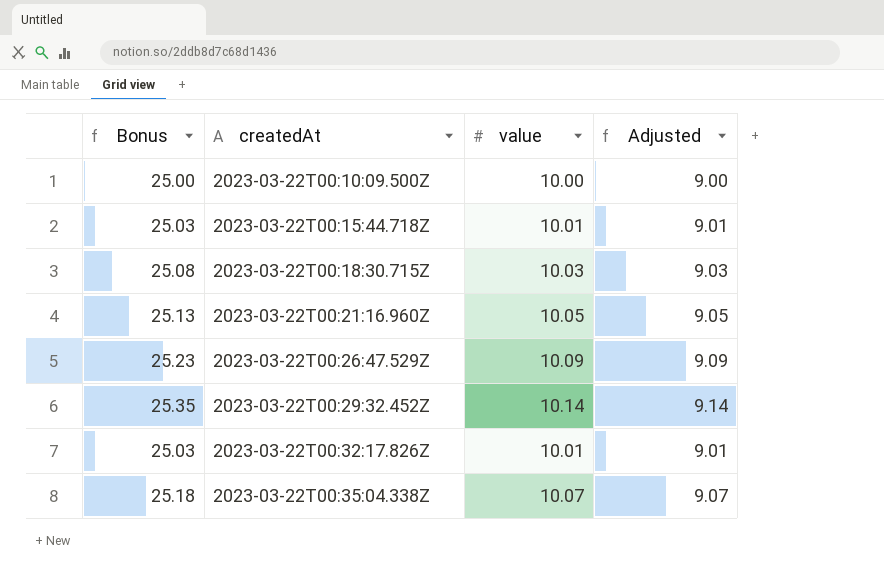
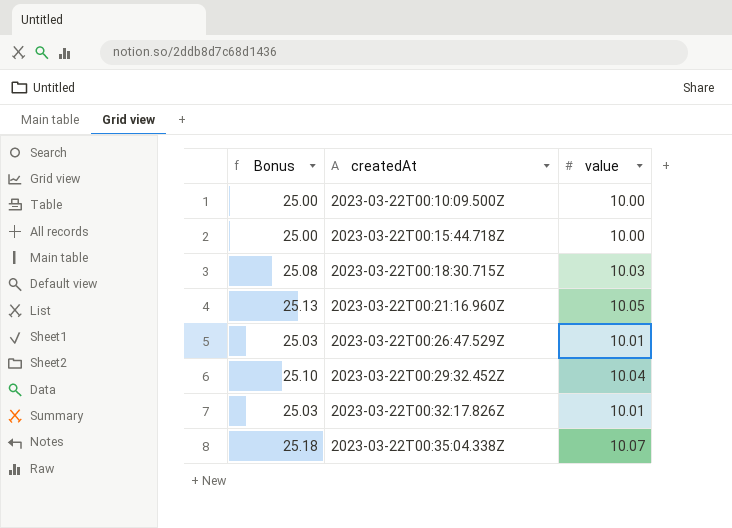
column Adjusted | formula: [value] - 1 -> none
2023-03-22T00:15:44.718Z | Bonus: 25.03 -> 25.00
2023-03-22T00:15:44.718Z | value: 10.01 -> 10.00
2023-03-22T00:26:47.529Z | Bonus: 25.23 -> 25.03
2023-03-22T00:26:47.529Z | value: 10.09 -> 10.01
2023-03-22T00:29:32.452Z | Bonus: 25.35 -> 25.10
2023-03-22T00:29:32.452Z | value: 10.14 -> 10.04

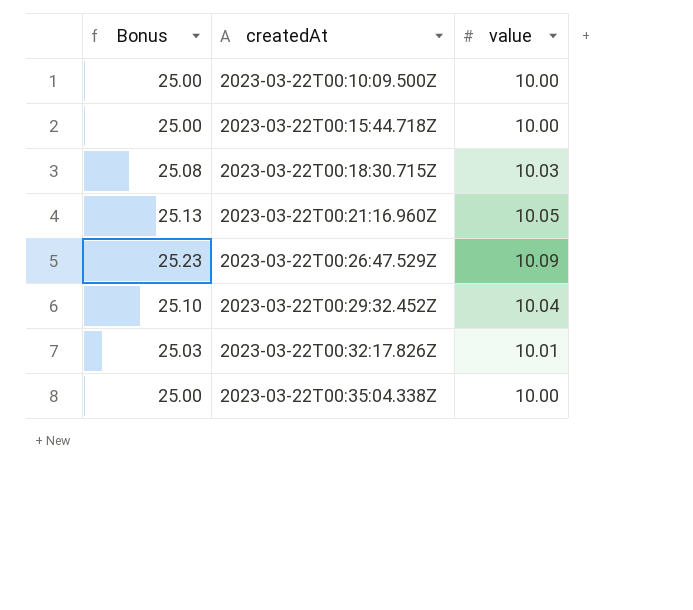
2023-03-22T00:26:47.529Z | Bonus: 25.03 -> 25.23
2023-03-22T00:26:47.529Z | value: 10.01 -> 10.09
2023-03-22T00:35:04.338Z | Bonus: 25.18 -> 25.00
2023-03-22T00:35:04.338Z | value: 10.07 -> 10.00

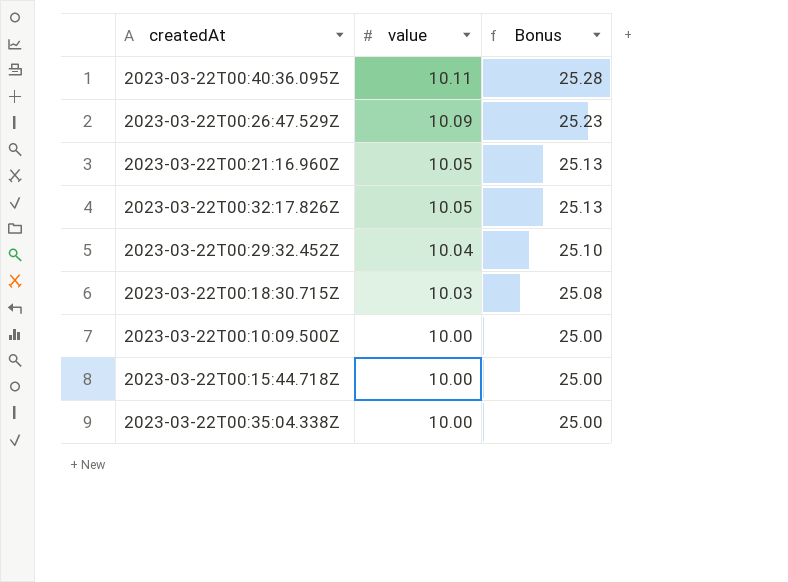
row order: createdAt ascending -> value descending
column Bonus | position: 1 -> 3
row 2023-03-22T00:40:36.095Z: none -> 10.11 | 25.28
2023-03-22T00:32:17.826Z | value: 10.01 -> 10.05
2023-03-22T00:32:17.826Z | Bonus: 25.03 -> 25.13

